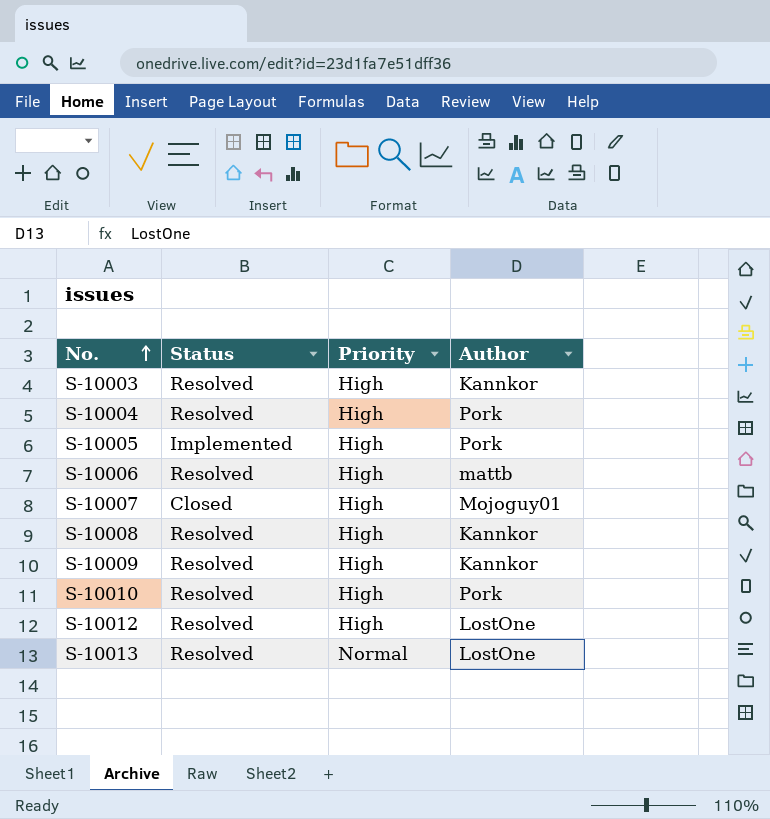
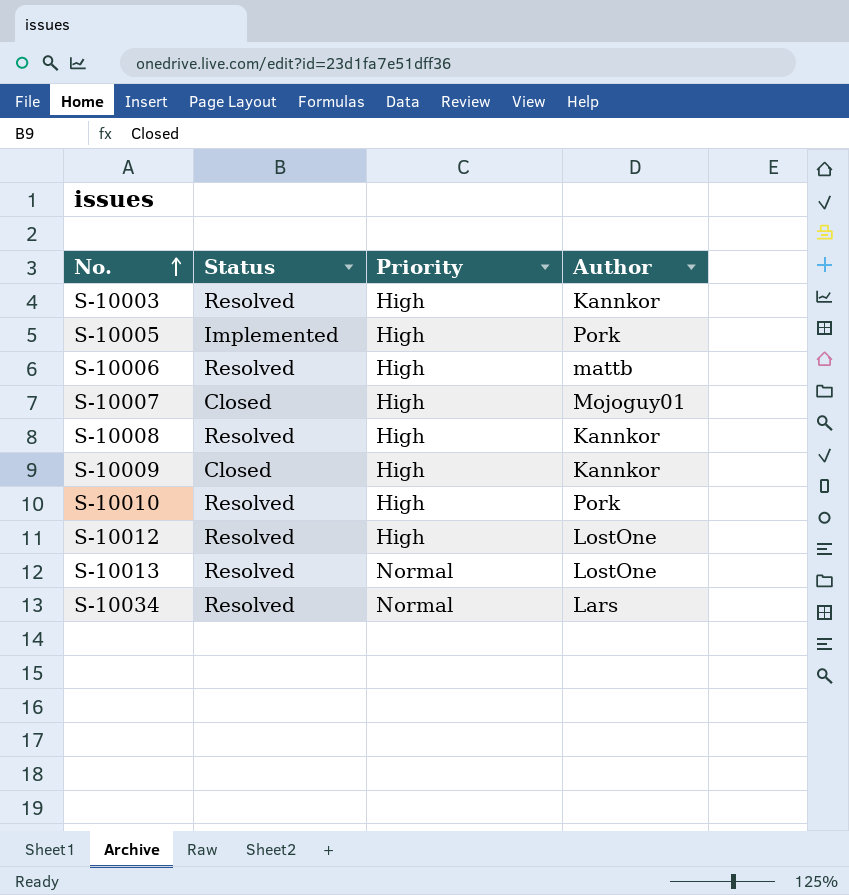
row S-10004: Resolved | High | Pork -> none
S-10009 | Status: Resolved -> Closed
row S-10034: none -> Resolved | Normal | Lars

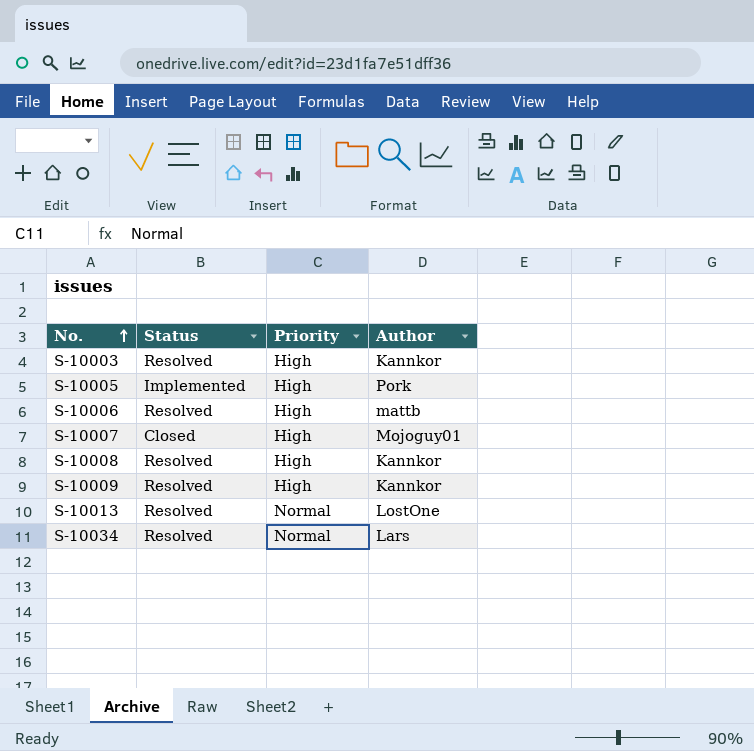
row S-10010: Resolved | High | Pork -> none
row S-10012: Resolved | High | LostOne -> none
S-10009 | Status: Closed -> Resolved

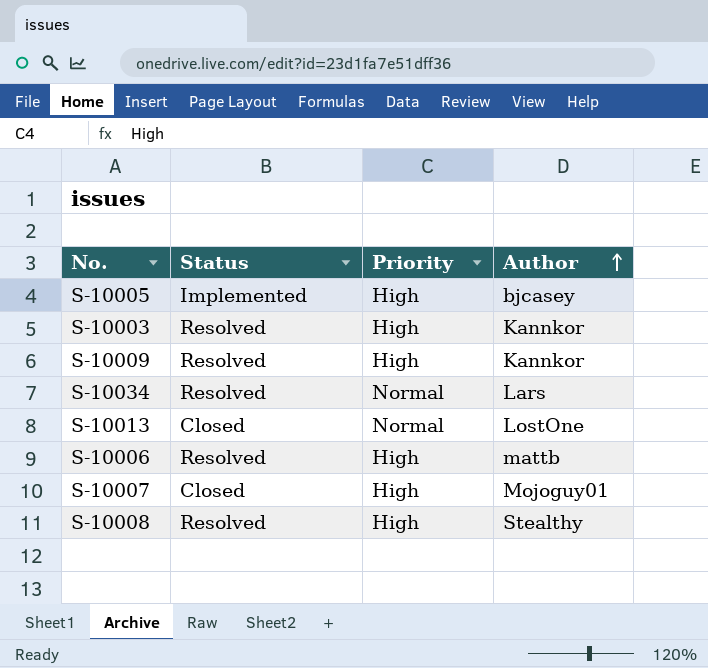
row order: No. ascending -> Author ascending
S-10005 | Author: Pork -> bjcasey
S-10013 | Status: Resolved -> Closed
S-10008 | Author: Kannkor -> Stealthy

